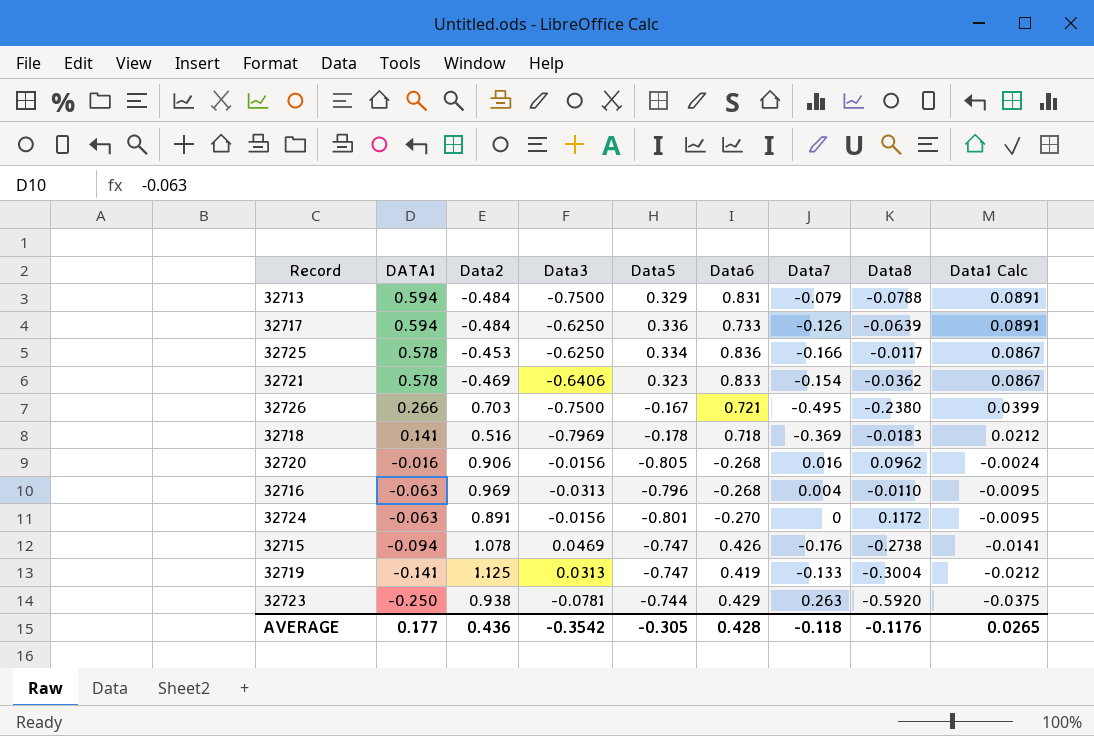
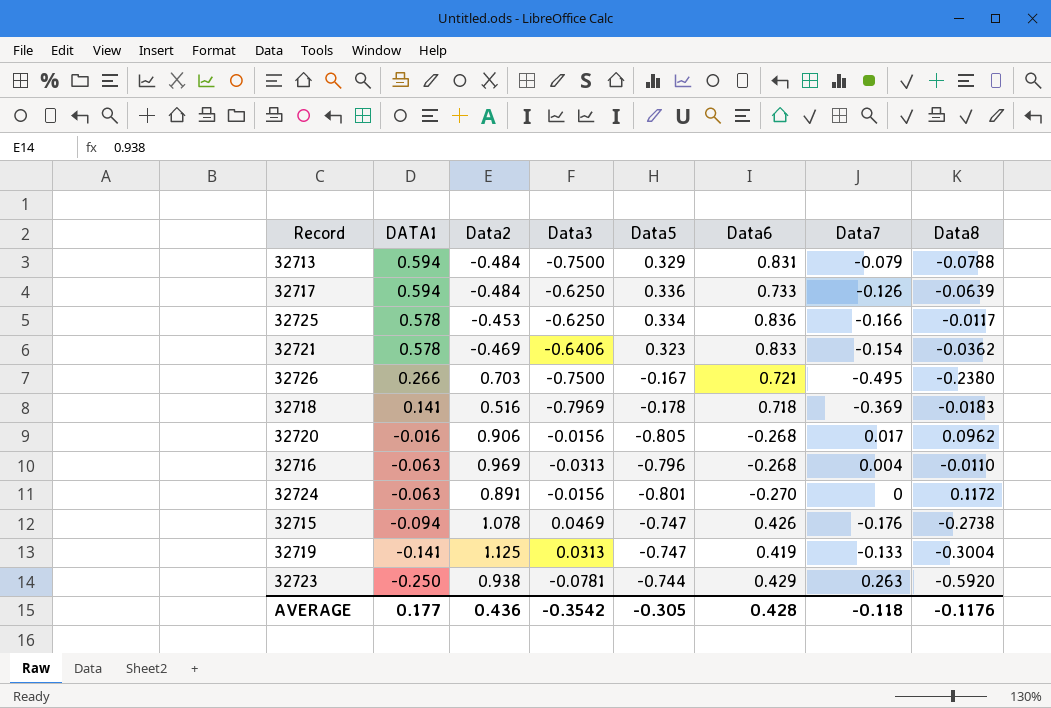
column Data1 Calc | formula: [DATA1] * 0.15 -> none
32720 | Data7: 0.016 -> 0.017

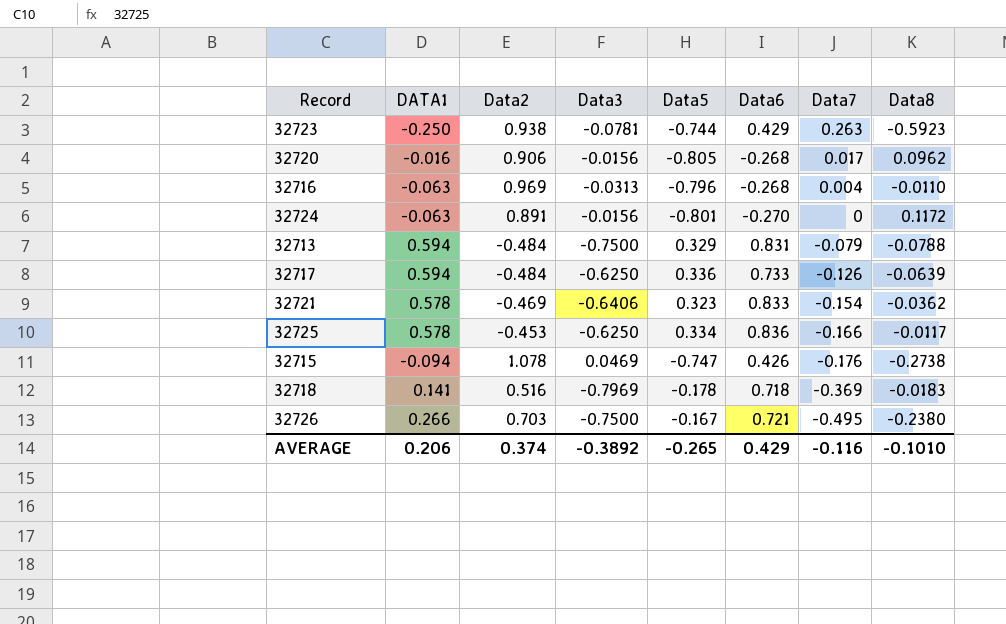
row order: DATA1 descending -> Data7 descending
row 32719: -0.141 | 1.125 | 0.0313 | -0.747 | 0.419 | -0.133 | -0.3004 -> none
32723 | Data8: -0.5920 -> -0.5923
AVERAGE | DATA1: 0.177 -> 0.206
AVERAGE | Data2: 0.436 -> 0.374
AVERAGE | Data3: -0.3542 -> -0.3892
AVERAGE | Data5: -0.305 -> -0.265
AVERAGE | Data6: 0.428 -> 0.429
AVERAGE | Data7: -0.118 -> -0.116
AVERAGE | Data8: -0.1176 -> -0.1010

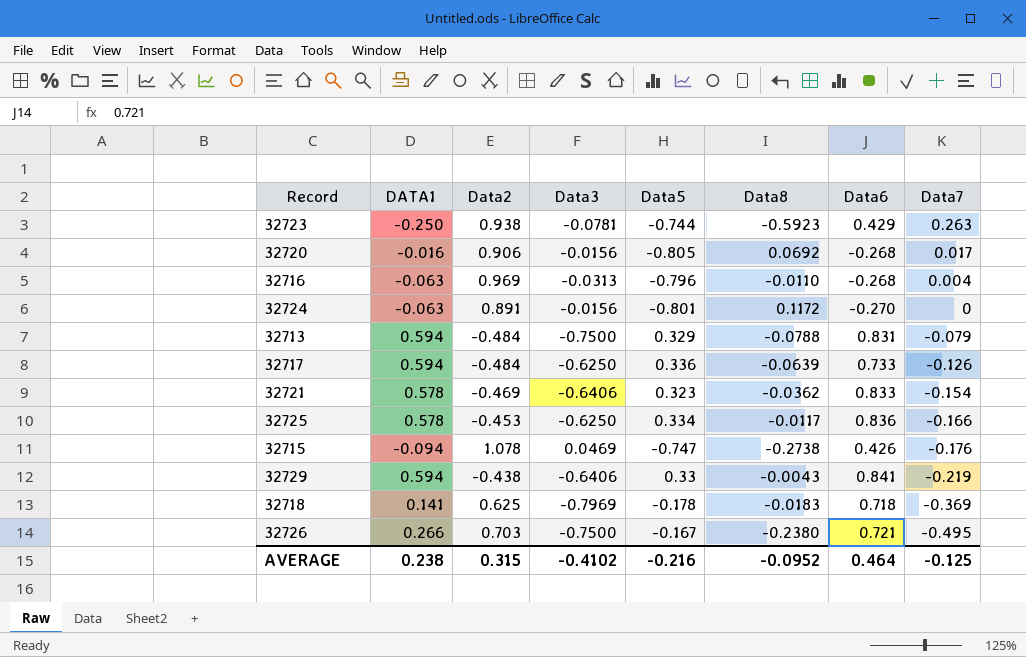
column Data8 | position: 8 -> 6
32720 | Data8: 0.0962 -> 0.0692
row 32729: none -> 0.594 | -0.438 | -0.6406 | 0.33 | -0.0043 | 0.841 | -0.219
32718 | Data2: 0.516 -> 0.625
AVERAGE | DATA1: 0.206 -> 0.238
AVERAGE | Data2: 0.374 -> 0.315
AVERAGE | Data3: -0.3892 -> -0.4102
AVERAGE | Data5: -0.265 -> -0.216
AVERAGE | Data8: -0.1010 -> -0.0952
AVERAGE | Data6: 0.429 -> 0.464
AVERAGE | Data7: -0.116 -> -0.125

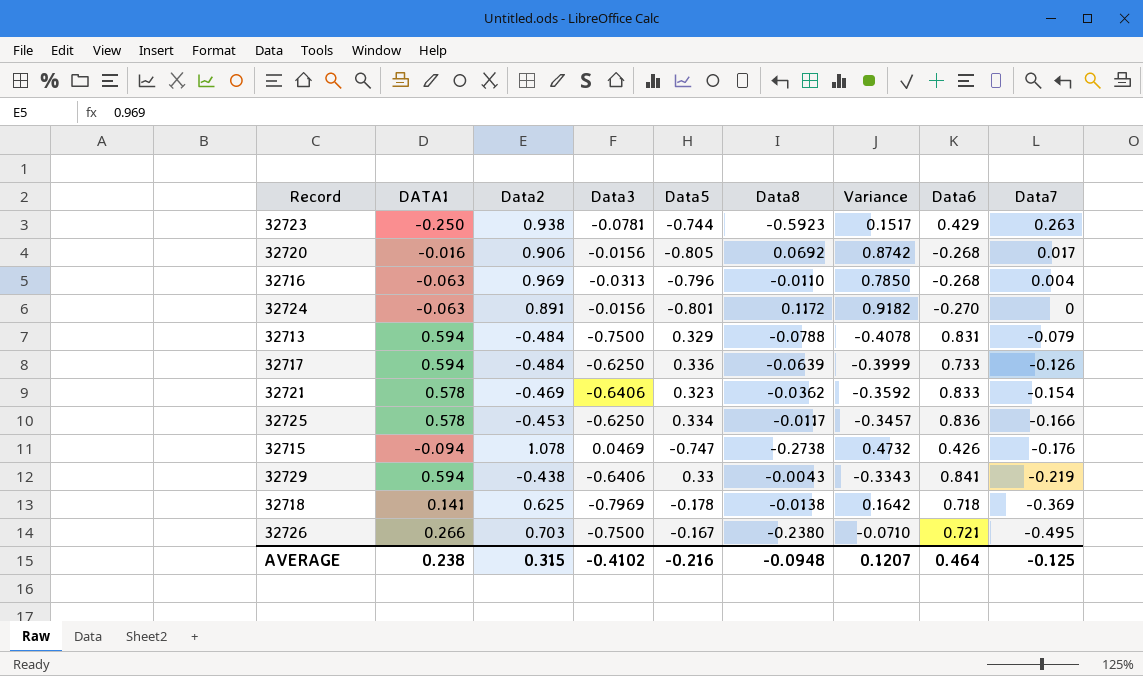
column Variance | formula: none -> [Data8] - [Data5]
32718 | Data8: -0.0183 -> -0.0138
AVERAGE | Data8: -0.0952 -> -0.0948

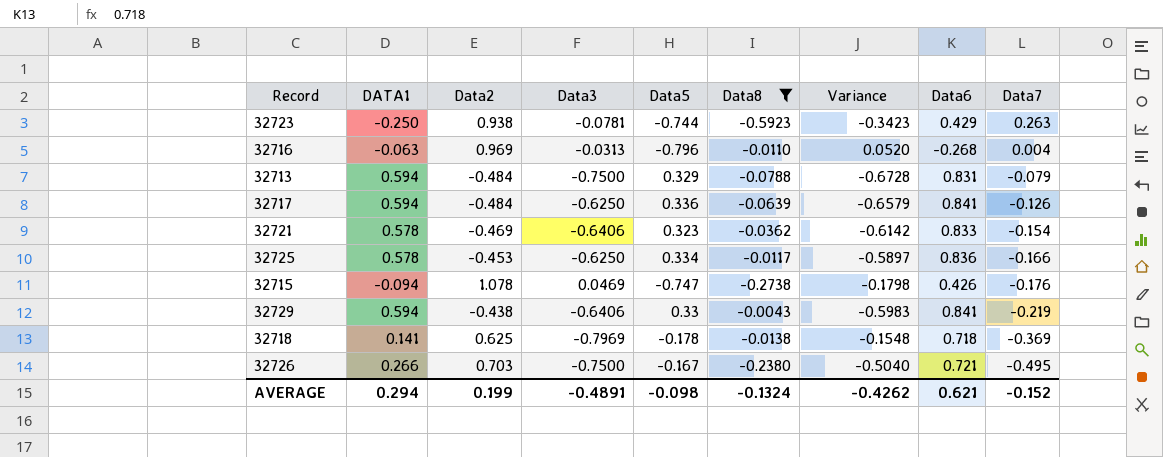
filter: none -> Data8 <= -0.0043
column Variance | formula: [Data8] - [Data5] -> [Data8] - [DATA1]
32717 | Data6: 0.733 -> 0.841
AVERAGE | DATA1: 0.238 -> 0.294
AVERAGE | Data2: 0.315 -> 0.199
AVERAGE | Data3: -0.4102 -> -0.4891
AVERAGE | Data5: -0.216 -> -0.098
AVERAGE | Data8: -0.0948 -> -0.1324
AVERAGE | Variance: 0.1207 -> -0.4262
AVERAGE | Data6: 0.464 -> 0.621
AVERAGE | Data7: -0.125 -> -0.152

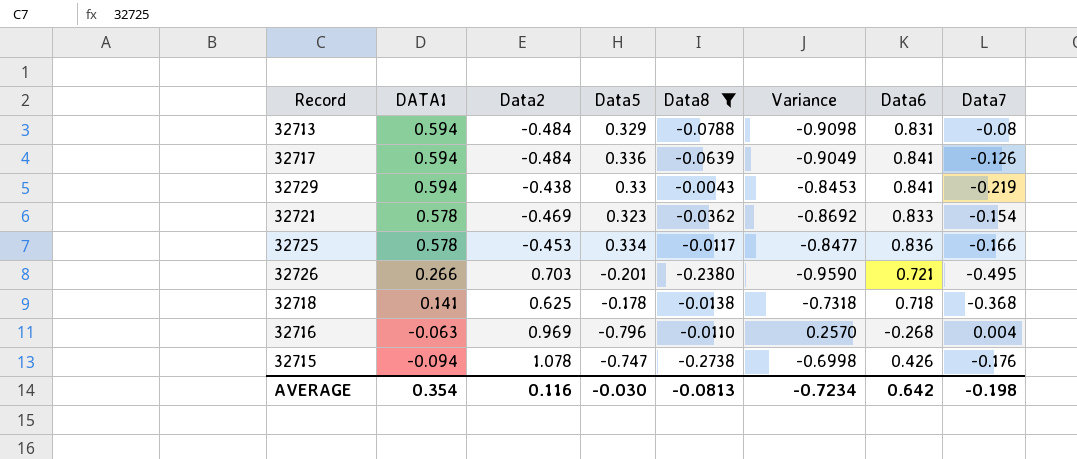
row order: Data7 descending -> DATA1 descending
column Data3 | position: 4 -> none
column Variance | formula: [Data8] - [DATA1] -> [Data8] - [Data6]
row 32723: -0.250 | 0.938 | -0.0781 | -0.744 | -0.5923 | -0.3423 | 0.429 | 0.263 -> none
32713 | Data7: -0.079 -> -0.08
32726 | Data5: -0.167 -> -0.201
32718 | Data7: -0.369 -> -0.368
AVERAGE | DATA1: 0.294 -> 0.354
AVERAGE | Data2: 0.199 -> 0.116
AVERAGE | Data5: -0.098 -> -0.030
AVERAGE | Data8: -0.1324 -> -0.0813
AVERAGE | Variance: -0.4262 -> -0.7234
AVERAGE | Data6: 0.621 -> 0.642
AVERAGE | Data7: -0.152 -> -0.198

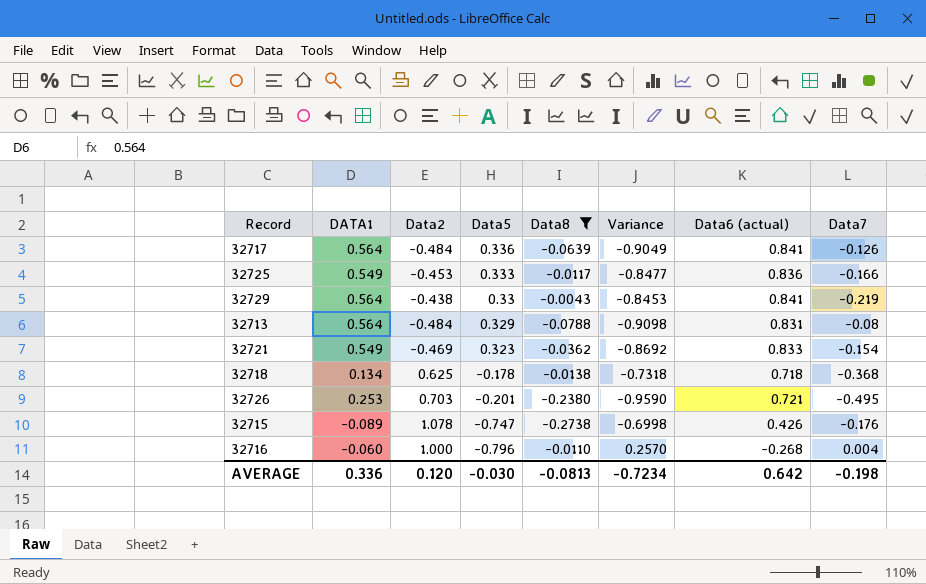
row order: DATA1 descending -> Data5 descending
column name: Data6 -> Data6 (actual)
32717 | DATA1: 0.594 -> 0.564
32725 | DATA1: 0.578 -> 0.549
32725 | Data5: 0.334 -> 0.333
32729 | DATA1: 0.594 -> 0.564
32713 | DATA1: 0.594 -> 0.564
32721 | DATA1: 0.578 -> 0.549
32718 | DATA1: 0.141 -> 0.134
32726 | DATA1: 0.266 -> 0.253
32715 | DATA1: -0.094 -> -0.089
32716 | DATA1: -0.063 -> -0.060
32716 | Data2: 0.969 -> 1.000
AVERAGE | DATA1: 0.354 -> 0.336
AVERAGE | Data2: 0.116 -> 0.120

